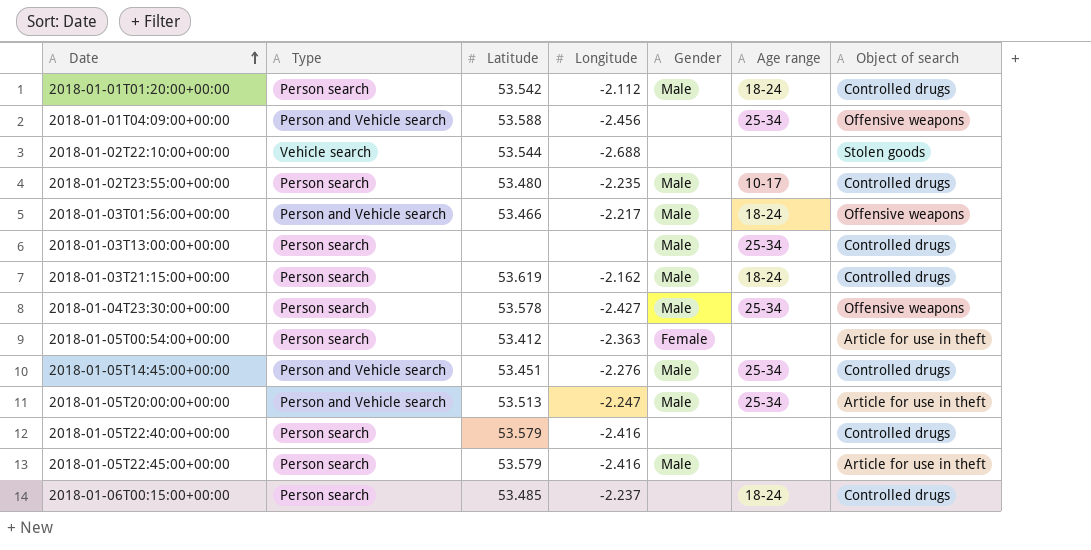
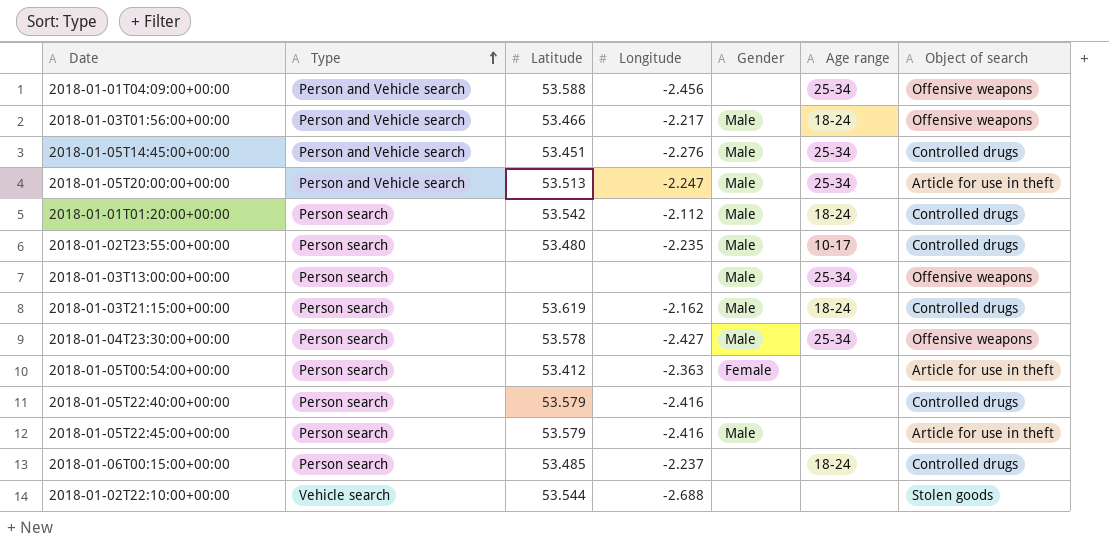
row order: Date ascending -> Type ascending
2018-01-03T13:00:00+00:00 | Object of search: Controlled drugs -> Offensive weapons

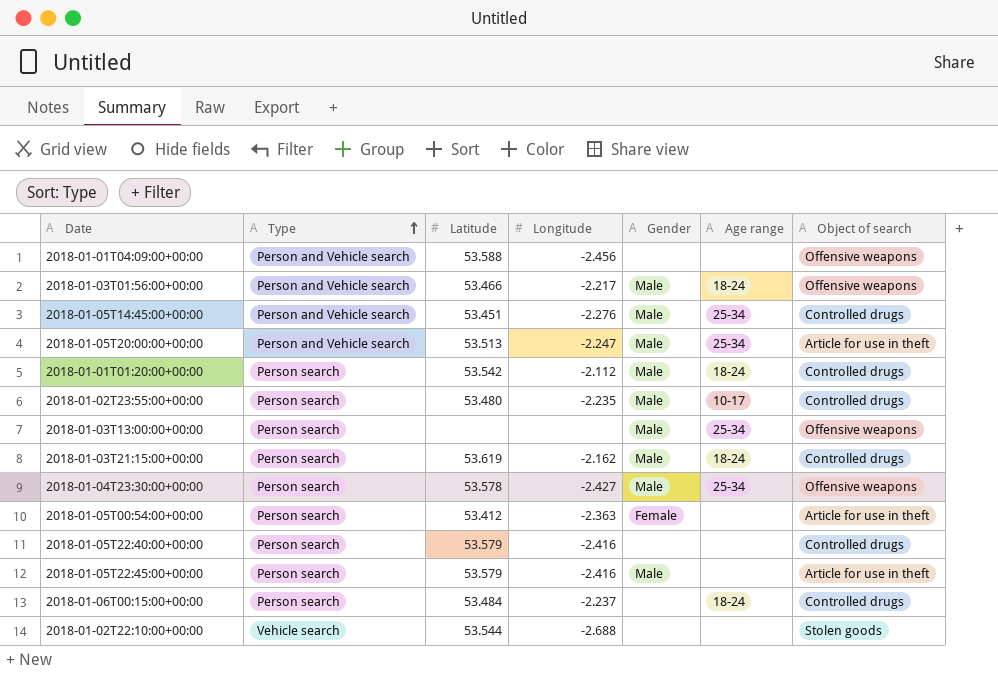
2018-01-01T04:09:00+00:00 | Age range: 25-34 -> none
2018-01-06T00:15:00+00:00 | Latitude: 53.485 -> 53.484

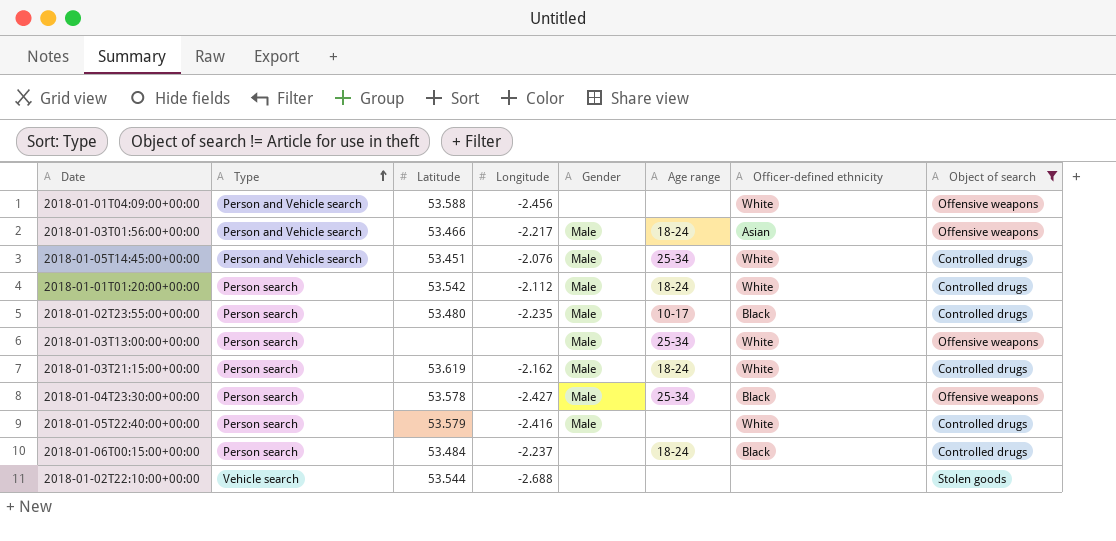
filter: none -> Object of search != Article for use in theft
column Officer-defined ethnicity | position: none -> 7
2018-01-05T14:45:00+00:00 | Longitude: -2.276 -> -2.076
2018-01-05T22:40:00+00:00 | Gender: none -> Male

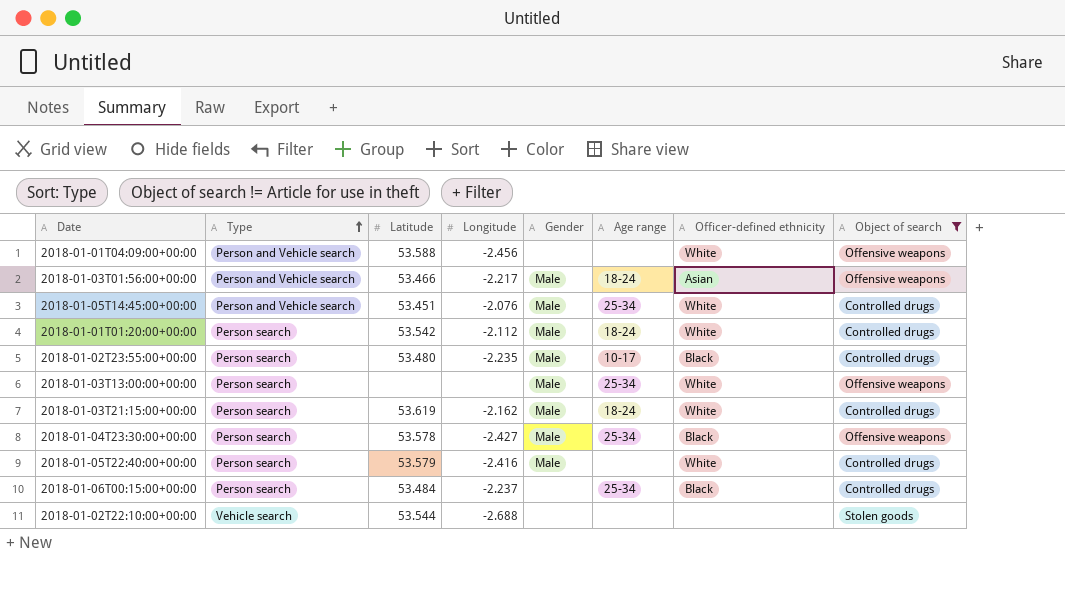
2018-01-06T00:15:00+00:00 | Age range: 18-24 -> 25-34

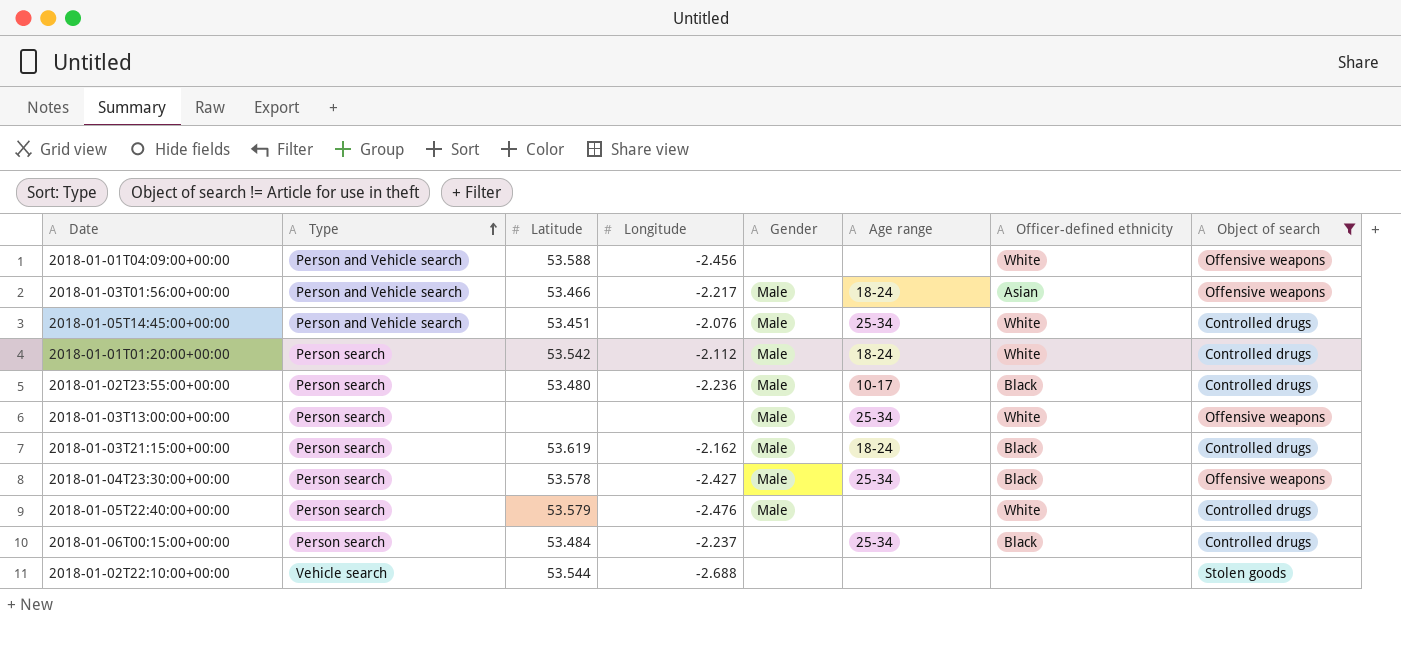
2018-01-02T23:55:00+00:00 | Longitude: -2.235 -> -2.236
2018-01-03T21:15:00+00:00 | Officer-defined ethnicity: White -> Black
2018-01-05T22:40:00+00:00 | Longitude: -2.416 -> -2.476

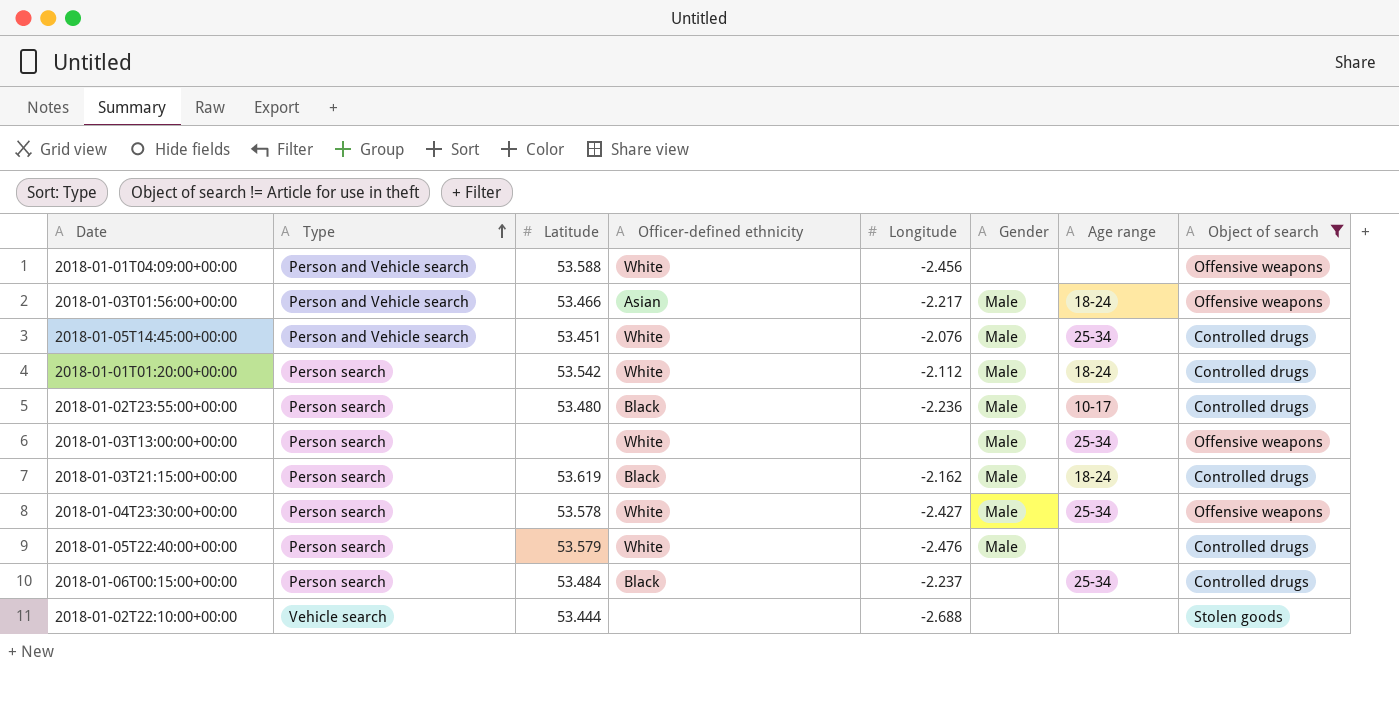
column Officer-defined ethnicity | position: 7 -> 4
2018-01-04T23:30:00+00:00 | Officer-defined ethnicity: Black -> White
2018-01-02T22:10:00+00:00 | Latitude: 53.544 -> 53.444

